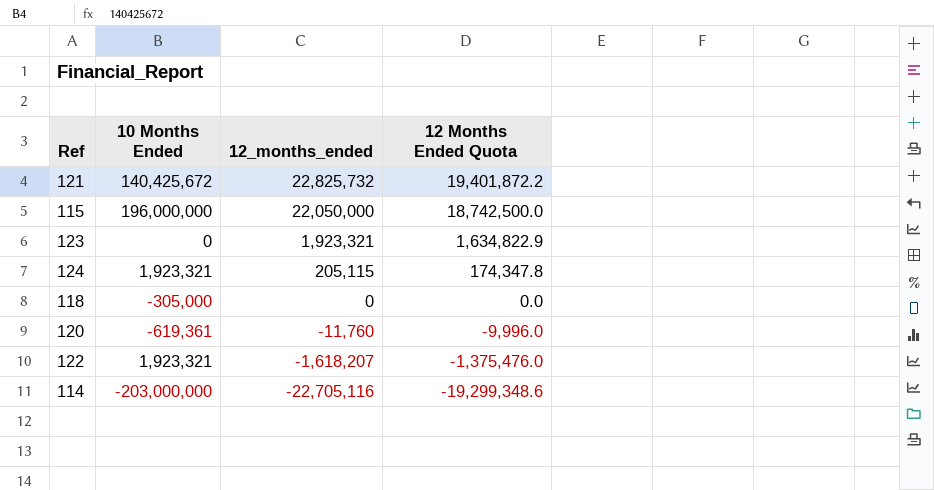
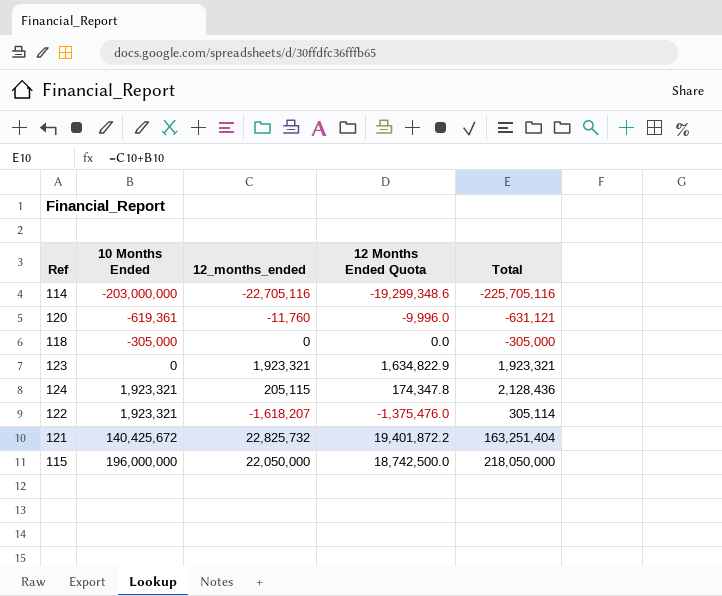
row order: 12_months_ended descending -> 10 Months Ended ascending
column Total | formula: none -> [10 Months Ended] + [12_months_ended]

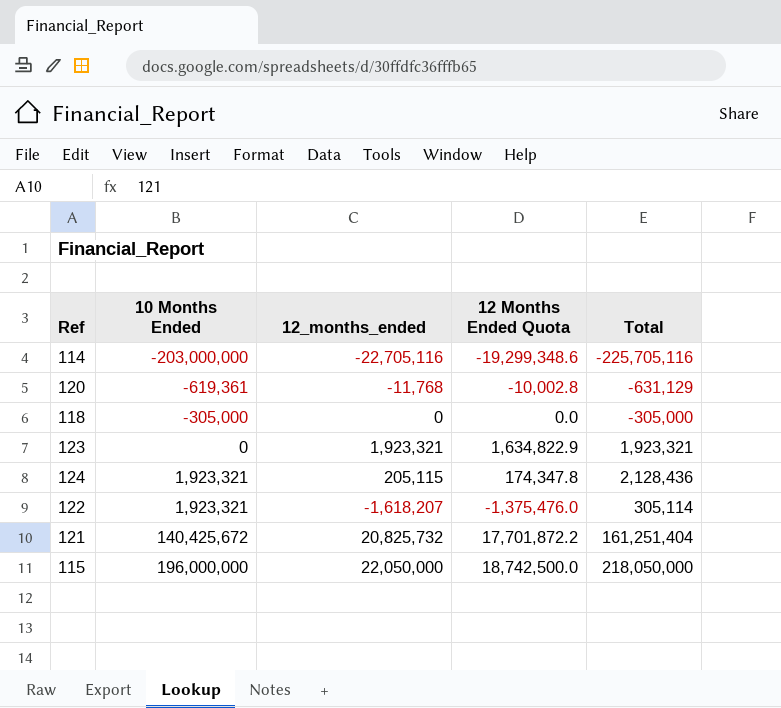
120 | 12_months_ended: -11,760 -> -11,768
120 | 12 Months Ended Quota: -9,996.0 -> -10,002.8
120 | Total: -631,121 -> -631,129
121 | 12_months_ended: 22,825,732 -> 20,825,732
121 | 12 Months Ended Quota: 19,401,872.2 -> 17,701,872.2
121 | Total: 163,251,404 -> 161,251,404

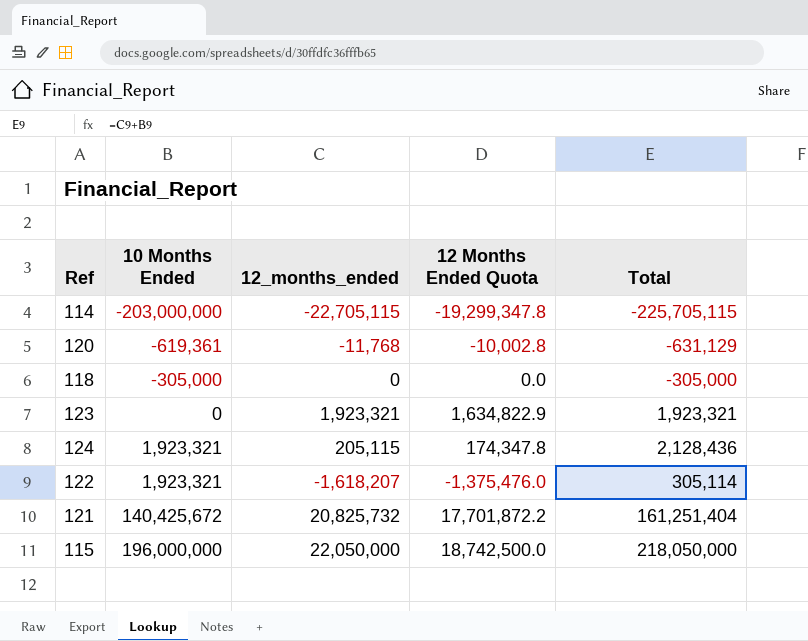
114 | 12_months_ended: -22,705,116 -> -22,705,115
114 | 12 Months Ended Quota: -19,299,348.6 -> -19,299,347.8
114 | Total: -225,705,116 -> -225,705,115

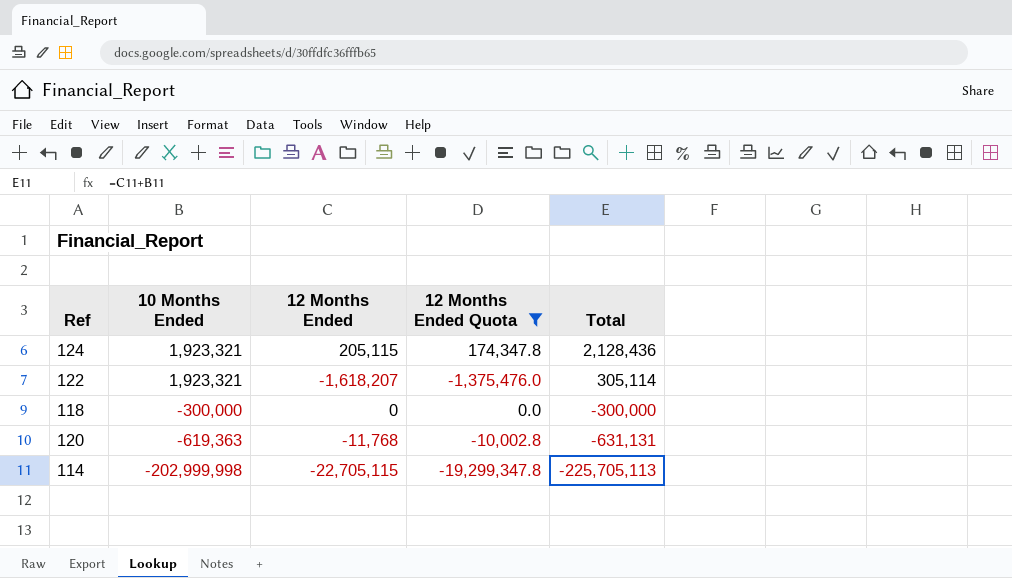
filter: none -> 12 Months Ended Quota <= 174,347.8
row order: 10 Months Ended ascending -> 10 Months Ended descending
column name: 12_months_ended -> 12 Months Ended
118 | 10 Months Ended: -305,000 -> -300,000
118 | Total: -305,000 -> -300,000
120 | 10 Months Ended: -619,361 -> -619,363
120 | Total: -631,129 -> -631,131
114 | 10 Months Ended: -203,000,000 -> -202,999,998
114 | Total: -225,705,115 -> -225,705,113

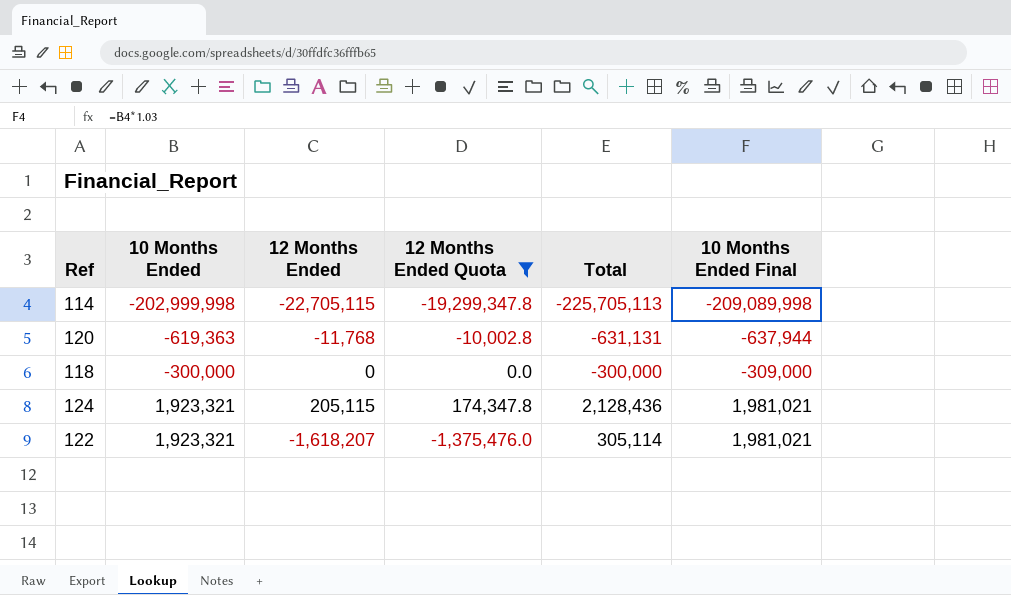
row order: 10 Months Ended descending -> 10 Months Ended ascending
column 10 Months Ended Final | formula: none -> [10 Months Ended] * 1.03

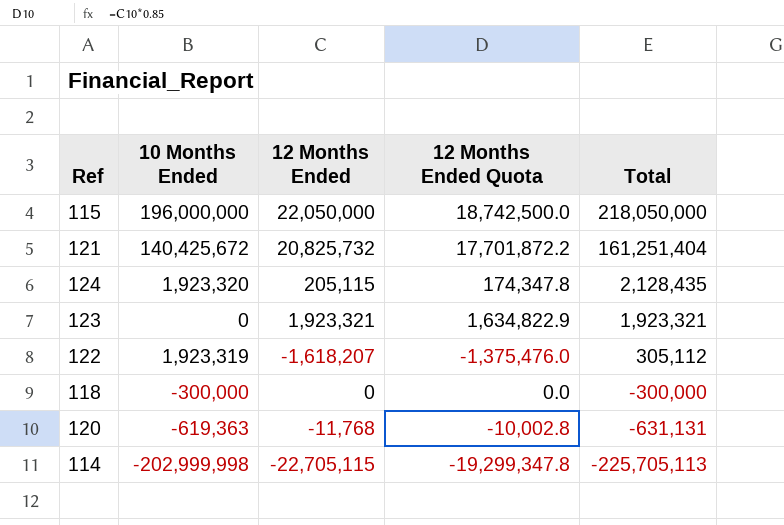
filter: 12 Months Ended Quota <= 174,347.8 -> none
row order: 10 Months Ended ascending -> Total descending
column 10 Months Ended Final | formula: [10 Months Ended] * 1.03 -> none
124 | 10 Months Ended: 1,923,321 -> 1,923,320
124 | Total: 2,128,436 -> 2,128,435
122 | 10 Months Ended: 1,923,321 -> 1,923,319
122 | Total: 305,114 -> 305,112

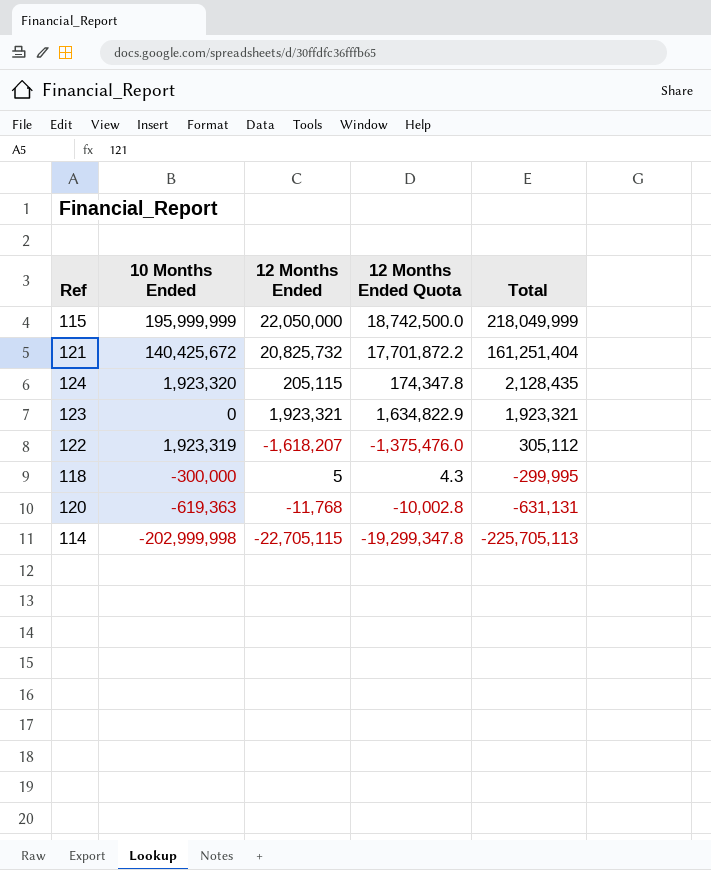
115 | 10 Months Ended: 196,000,000 -> 195,999,999
115 | Total: 218,050,000 -> 218,049,999
118 | 12 Months Ended: 0 -> 5
118 | 12 Months Ended Quota: 0.0 -> 4.3
118 | Total: -300,000 -> -299,995

